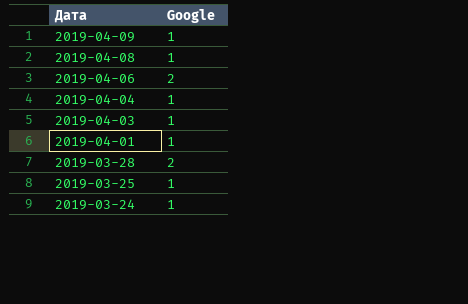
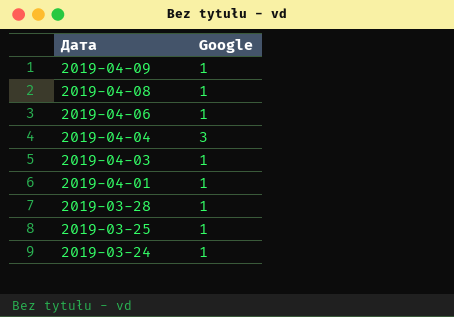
2019-04-06 | Google: 2 -> 1
2019-04-04 | Google: 1 -> 3
2019-03-28 | Google: 2 -> 1

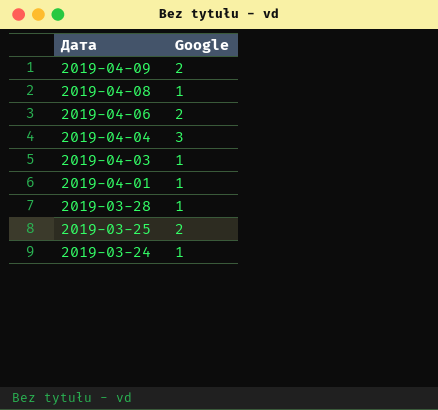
2019-04-09 | Google: 1 -> 2
2019-04-06 | Google: 1 -> 2
2019-03-25 | Google: 1 -> 2

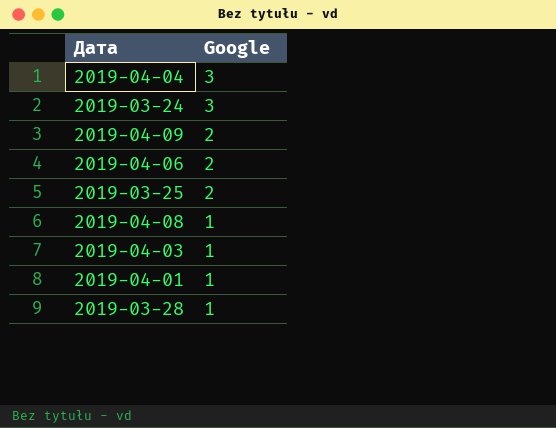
row order: Дата descending -> Google descending
2019-03-24 | Google: 1 -> 3

